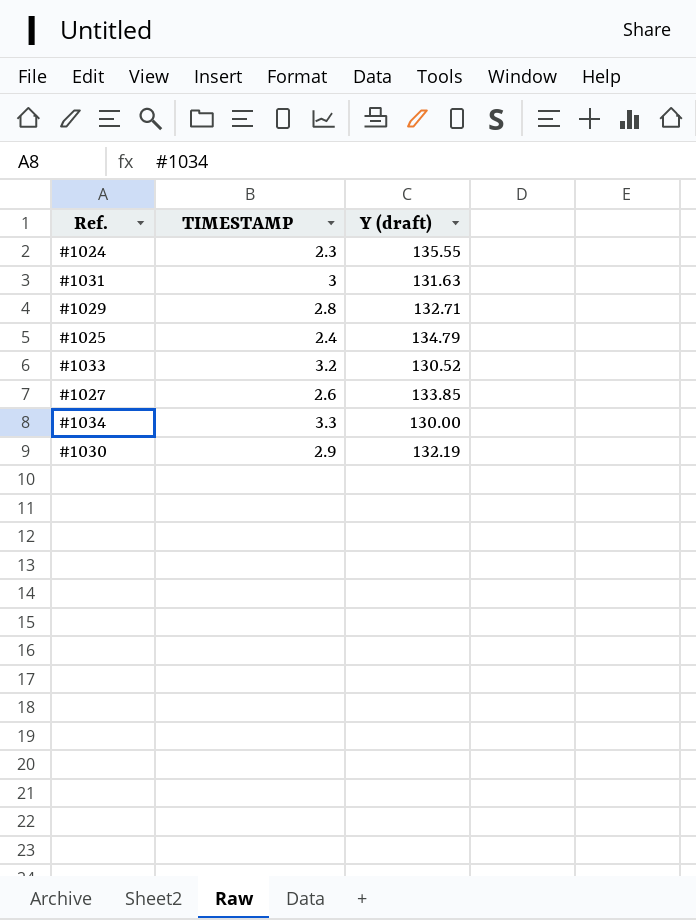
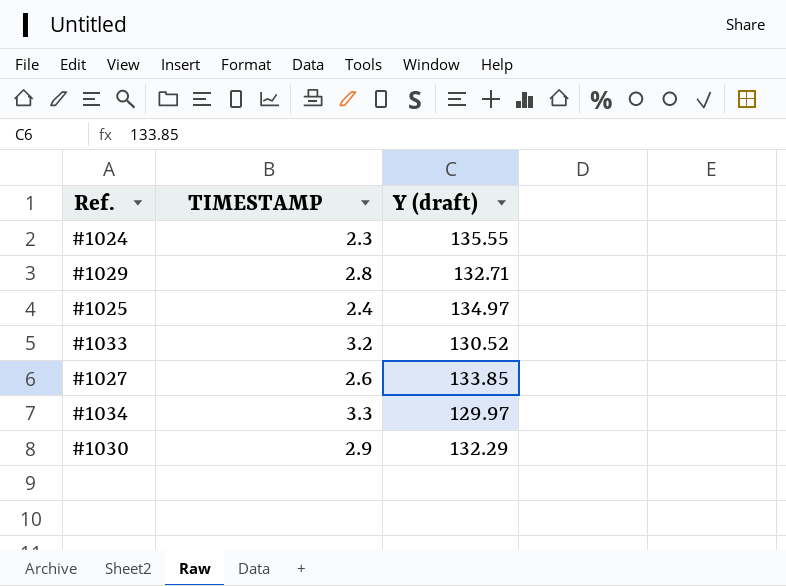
row #1031: 3 | 131.63 -> none
#1025 | Y (draft): 134.79 -> 134.97
#1034 | Y (draft): 130.00 -> 129.97
#1030 | Y (draft): 132.19 -> 132.29

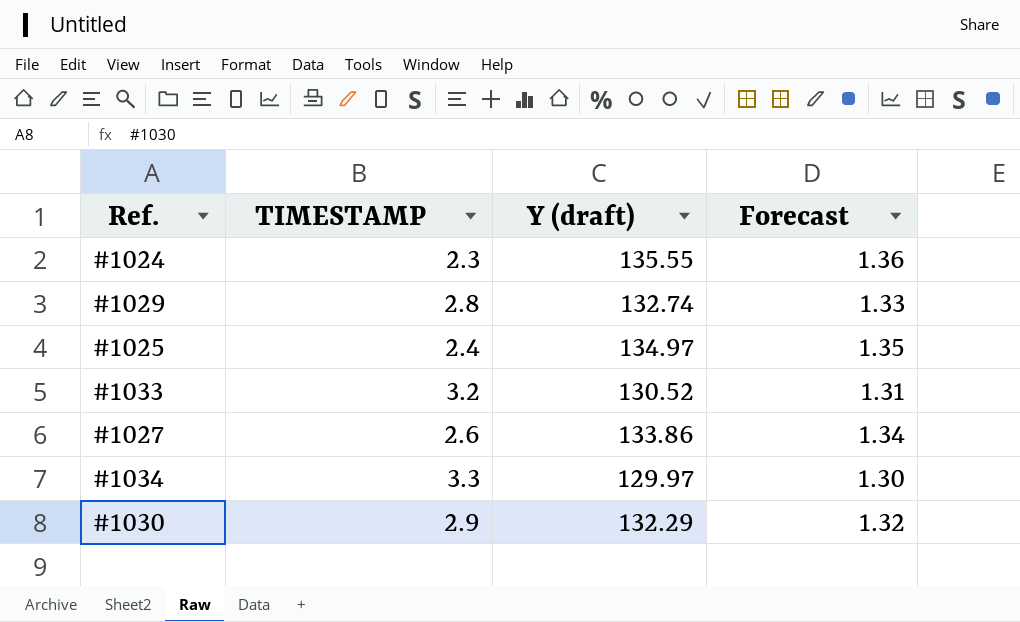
column Forecast | formula: none -> [Y (draft)] * 0.01
#1029 | Y (draft): 132.71 -> 132.74
#1027 | Y (draft): 133.85 -> 133.86

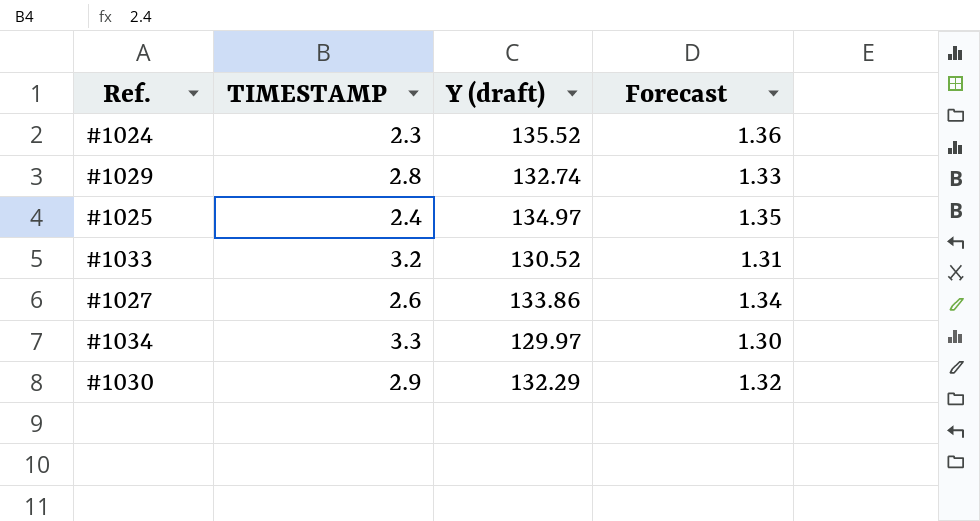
#1024 | Y (draft): 135.55 -> 135.52

